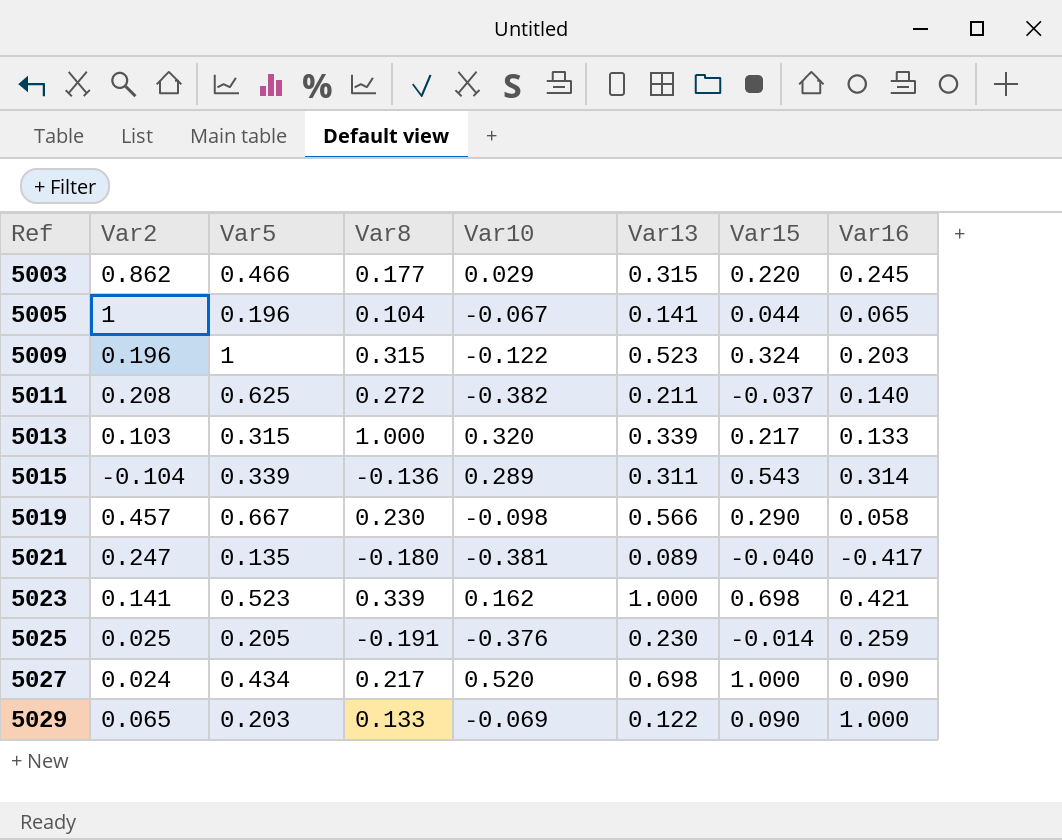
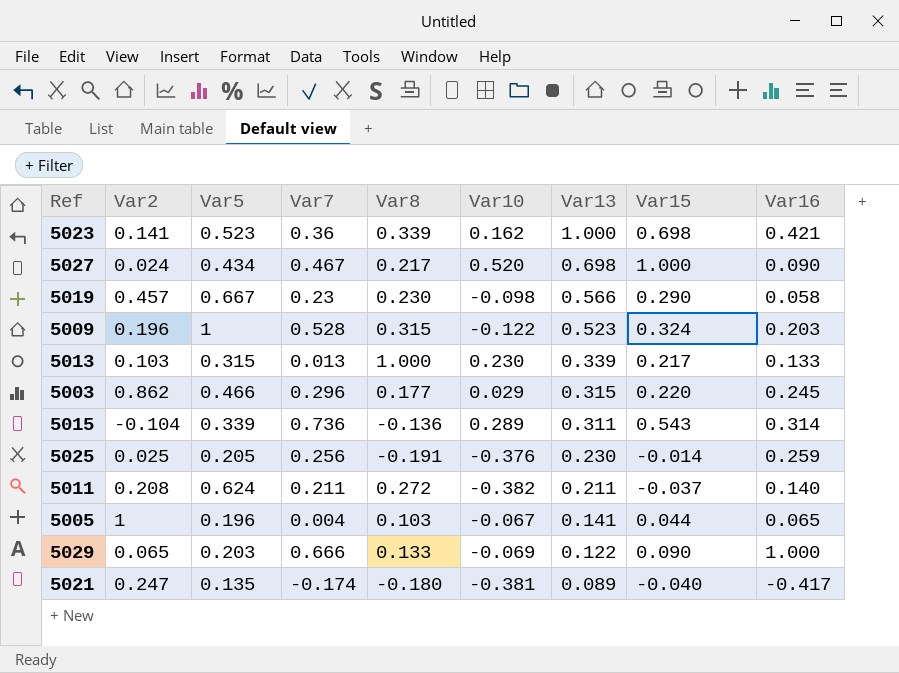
row order: Ref ascending -> Var13 descending
column Var7 | position: none -> 4
5013 | Var10: 0.320 -> 0.230
5011 | Var5: 0.625 -> 0.624
5005 | Var8: 0.104 -> 0.103

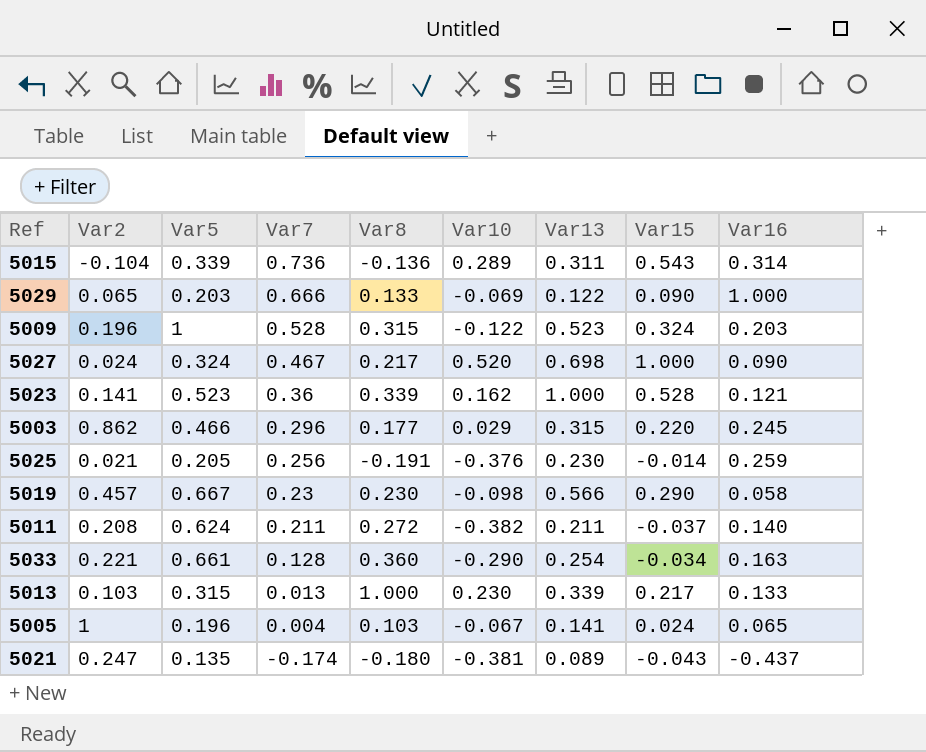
row order: Var13 descending -> Var7 descending
5027 | Var5: 0.434 -> 0.324
5023 | Var15: 0.698 -> 0.528
5023 | Var16: 0.421 -> 0.121
5025 | Var2: 0.025 -> 0.021
row 5033: none -> 0.221 | 0.661 | 0.128 | 0.360 | -0.290 | 0.254 | -0.034 | 0.163
5005 | Var15: 0.044 -> 0.024
5021 | Var15: -0.040 -> -0.043
5021 | Var16: -0.417 -> -0.437

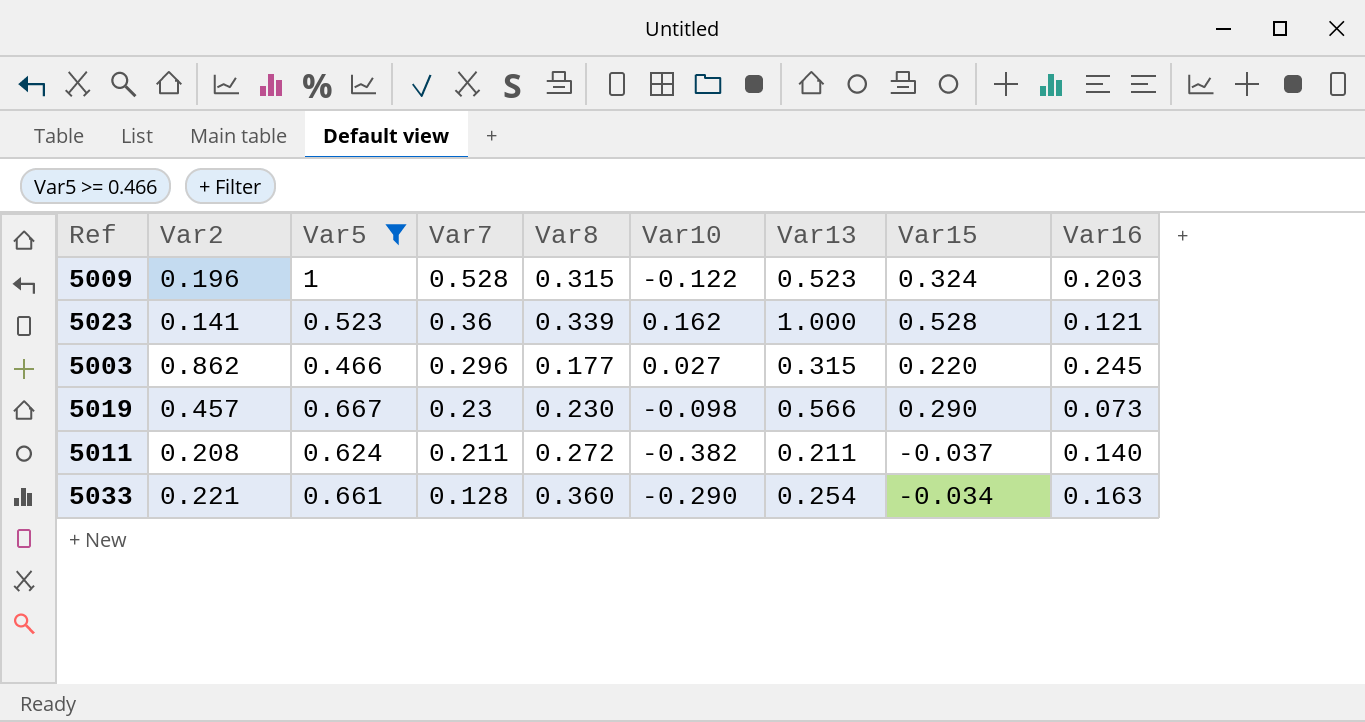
filter: none -> Var5 >= 0.466
5003 | Var10: 0.029 -> 0.027
5019 | Var16: 0.058 -> 0.073

